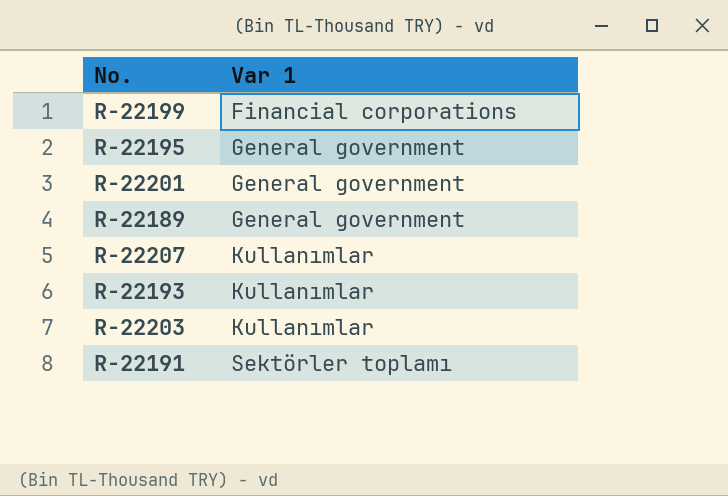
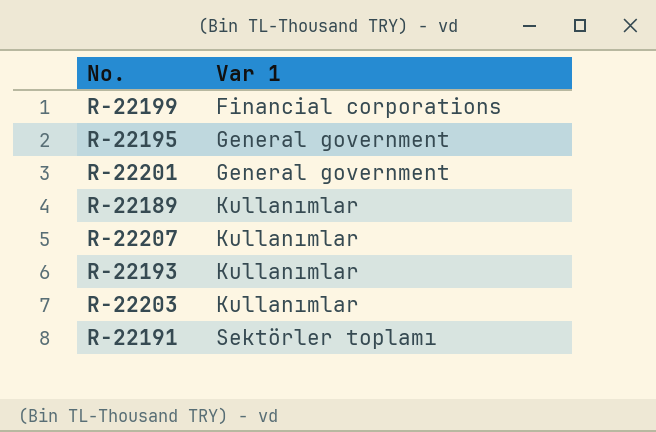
R-22189 | Var 1: General government -> Kullanımlar

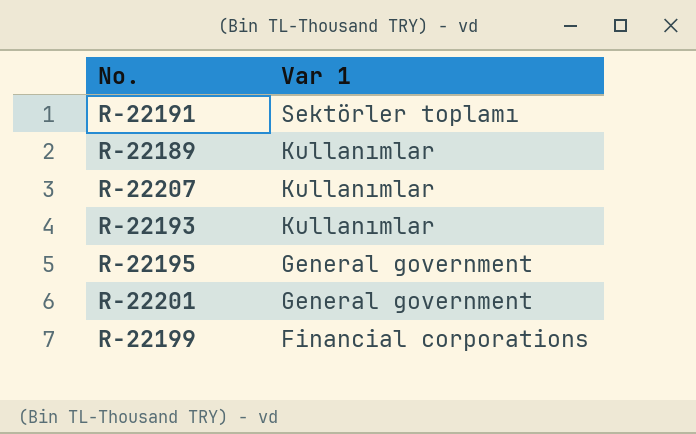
row order: Var 1 ascending -> Var 1 descending
row R-22203: Kullanımlar -> none

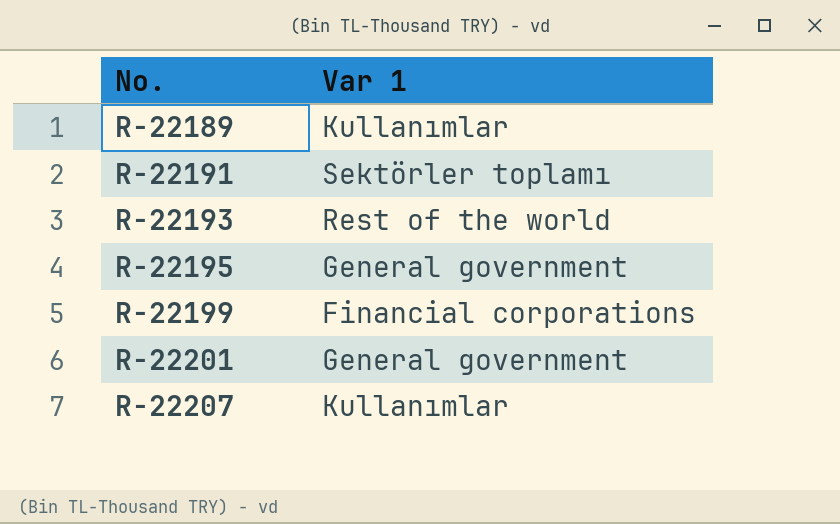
row order: Var 1 descending -> No. ascending
R-22193 | Var 1: Kullanımlar -> Rest of the world

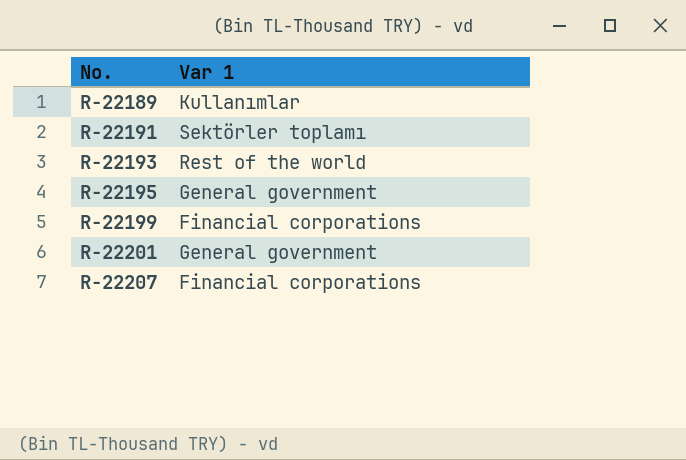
R-22207 | Var 1: Kullanımlar -> Financial corporations

